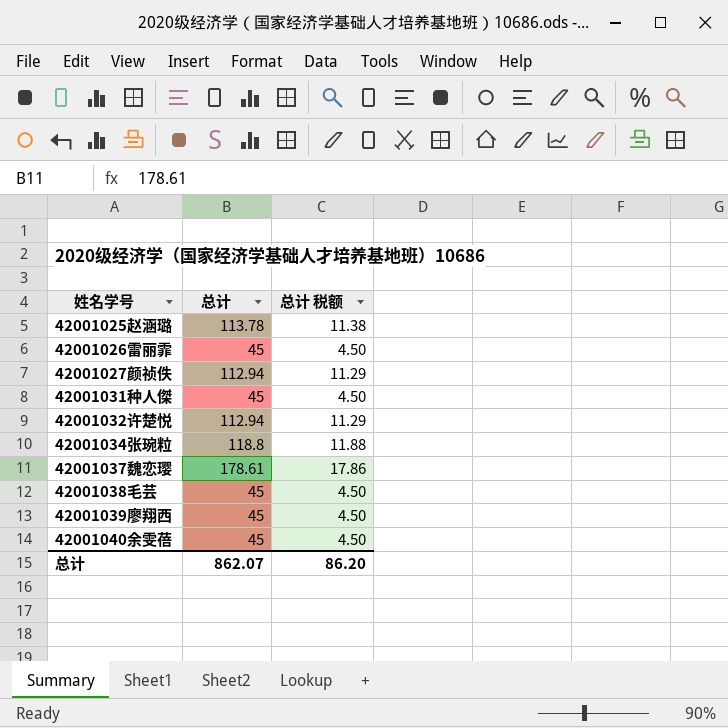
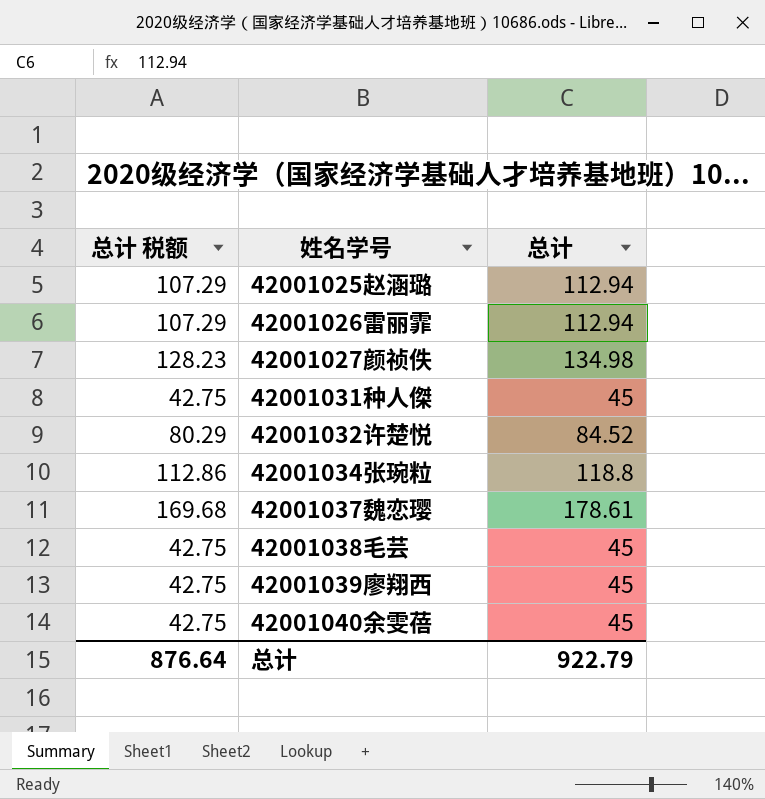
column 总计 税额 | formula: [总计] * 0.1 -> [总计] * 0.95
column 总计 税额 | position: 3 -> 1
42001025赵涵璐 | 总计: 113.78 -> 112.94
42001026雷丽霏 | 总计: 45 -> 112.94
42001027颜祯佚 | 总计: 112.94 -> 134.98
42001032许楚悦 | 总计: 112.94 -> 84.52
总计 | 总计 税额: 86.20 -> 876.64
总计 | 总计: 862.07 -> 922.79

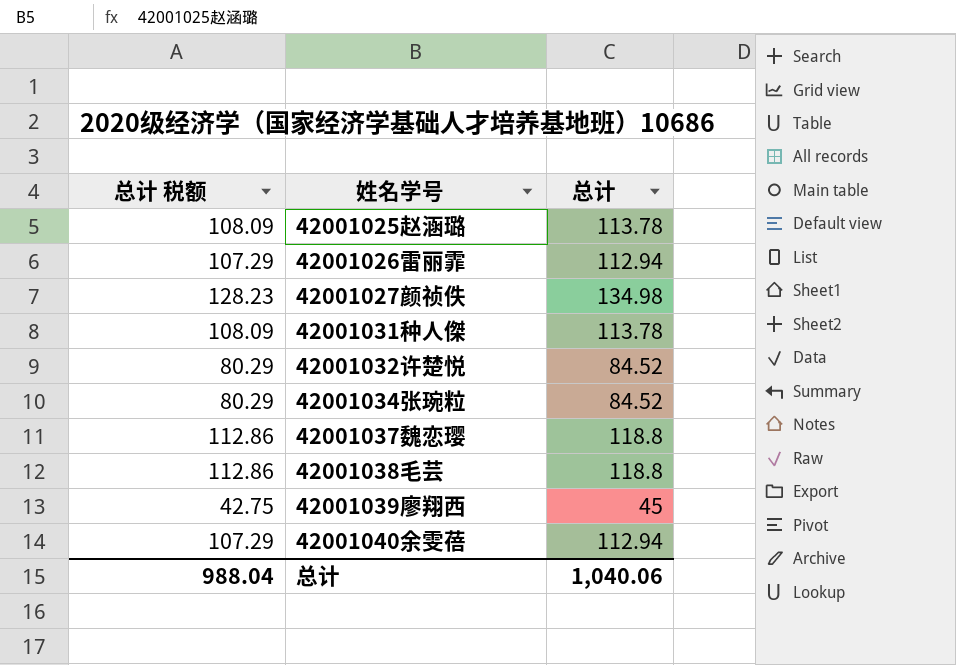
42001025赵涵璐 | 总计 税额: 107.29 -> 108.09
42001025赵涵璐 | 总计: 112.94 -> 113.78
42001031种人傑 | 总计 税额: 42.75 -> 108.09
42001031种人傑 | 总计: 45 -> 113.78
42001034张琬粒 | 总计 税额: 112.86 -> 80.29
42001034张琬粒 | 总计: 118.8 -> 84.52
42001037魏恋璎 | 总计 税额: 169.68 -> 112.86
42001037魏恋璎 | 总计: 178.61 -> 118.8
42001038毛芸 | 总计 税额: 42.75 -> 112.86
42001038毛芸 | 总计: 45 -> 118.8
42001040余雯蓓 | 总计 税额: 42.75 -> 107.29
42001040余雯蓓 | 总计: 45 -> 112.94
总计 | 总计 税额: 876.64 -> 988.04
总计 | 总计: 922.79 -> 1,040.06

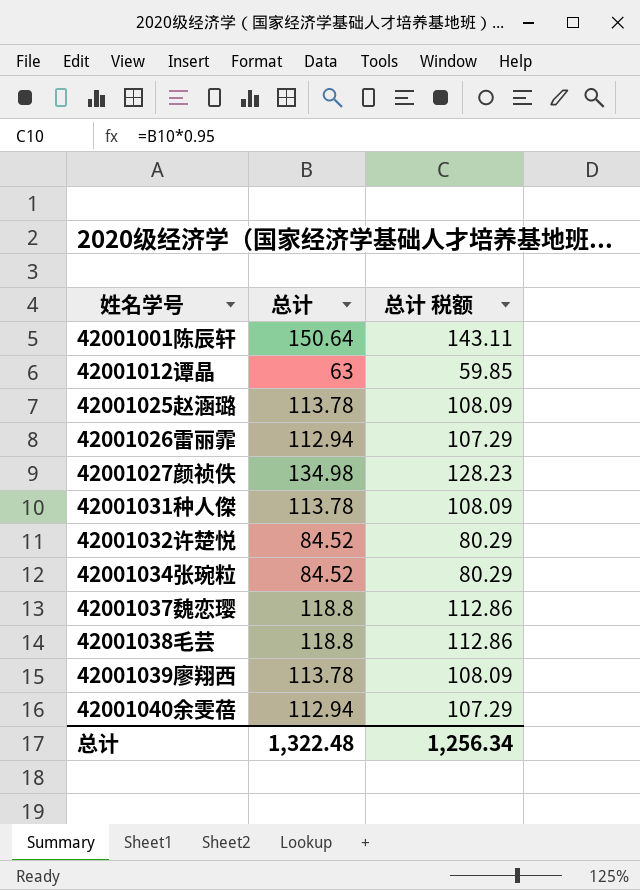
column 总计 税额 | position: 1 -> 3
row 42001001陈辰轩: none -> 150.64 | 143.11
row 42001012谭晶: none -> 63 | 59.85
42001039廖翔西 | 总计: 45 -> 113.78
42001039廖翔西 | 总计 税额: 42.75 -> 108.09
总计 | 总计: 1,040.06 -> 1,322.48
总计 | 总计 税额: 988.04 -> 1,256.34

